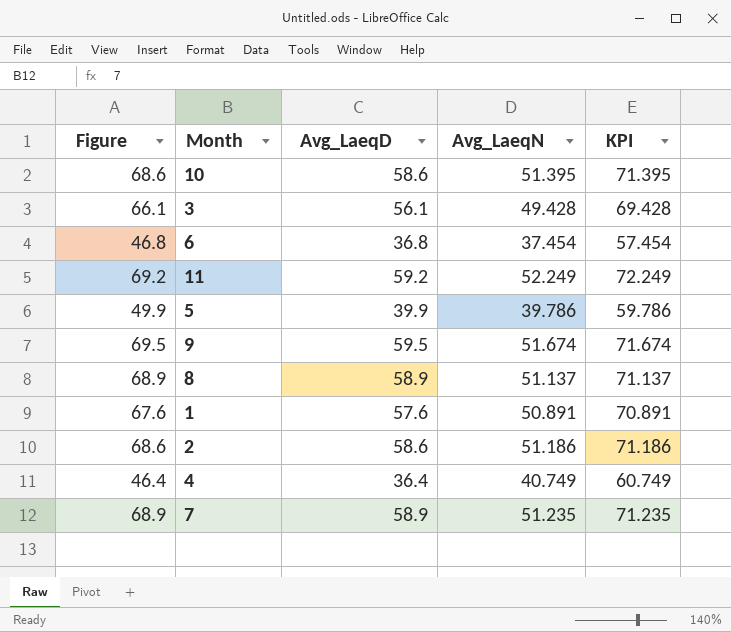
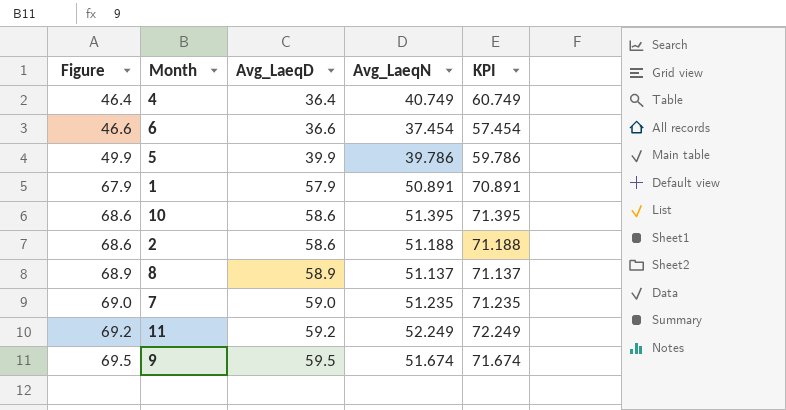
row order: none -> Figure ascending
row 3: 66.1 | 56.1 | 49.428 | 69.428 -> none
6 | Figure: 46.8 -> 46.6
6 | Avg_LaeqD: 36.8 -> 36.6
1 | Figure: 67.6 -> 67.9
1 | Avg_LaeqD: 57.6 -> 57.9
2 | Avg_LaeqN: 51.186 -> 51.188
2 | KPI: 71.186 -> 71.188
7 | Figure: 68.9 -> 69.0
7 | Avg_LaeqD: 58.9 -> 59.0

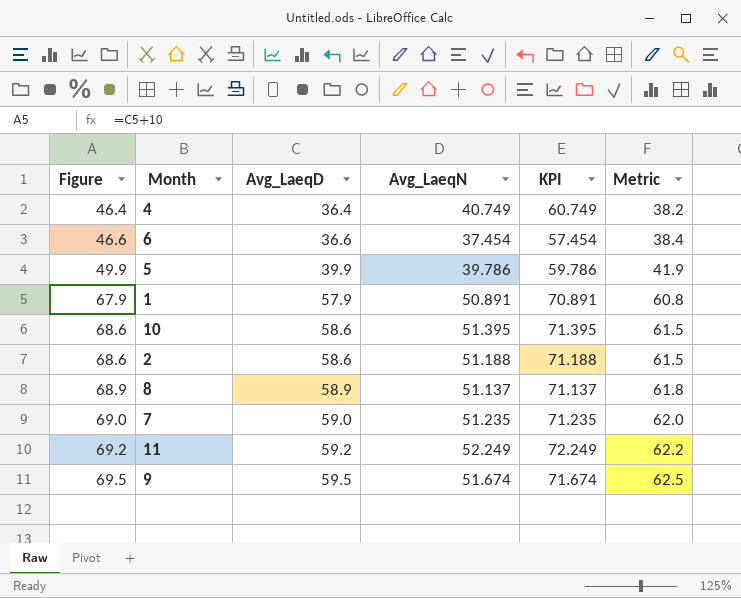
column Metric | formula: none -> [Avg_LaeqD] * 1.05

